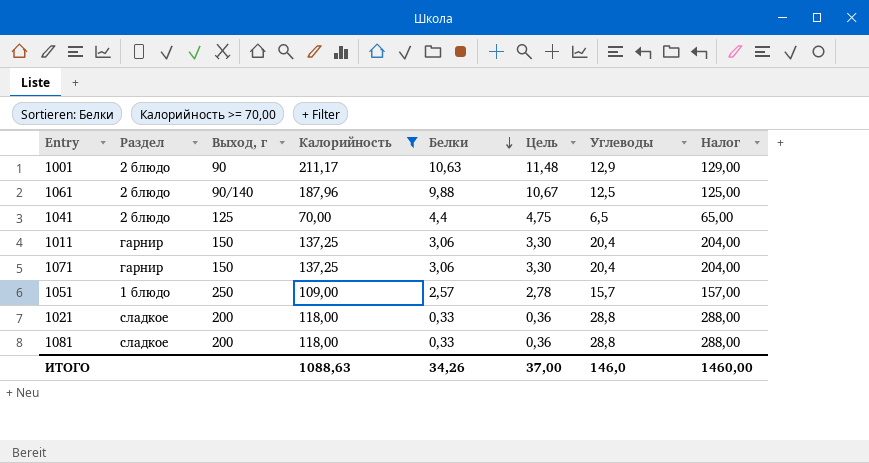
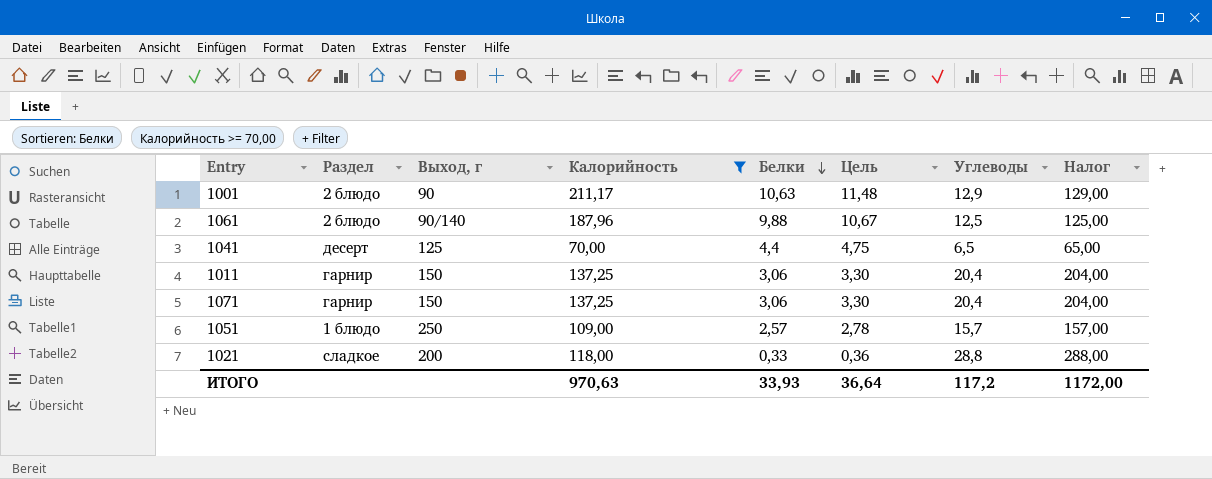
row 1081: сладкое | 200 | 118,00 | 0,33 | 0,36 | 28,8 | 288,00 -> none
1041 | Раздел: 2 блюдо -> десерт
ИТОГО | Калорийность: 1088,63 -> 970,63
ИТОГО | Белки: 34,26 -> 33,93
ИТОГО | Цель: 37,00 -> 36,64
ИТОГО | Углеводы: 146,0 -> 117,2
ИТОГО | Налог: 1460,00 -> 1172,00

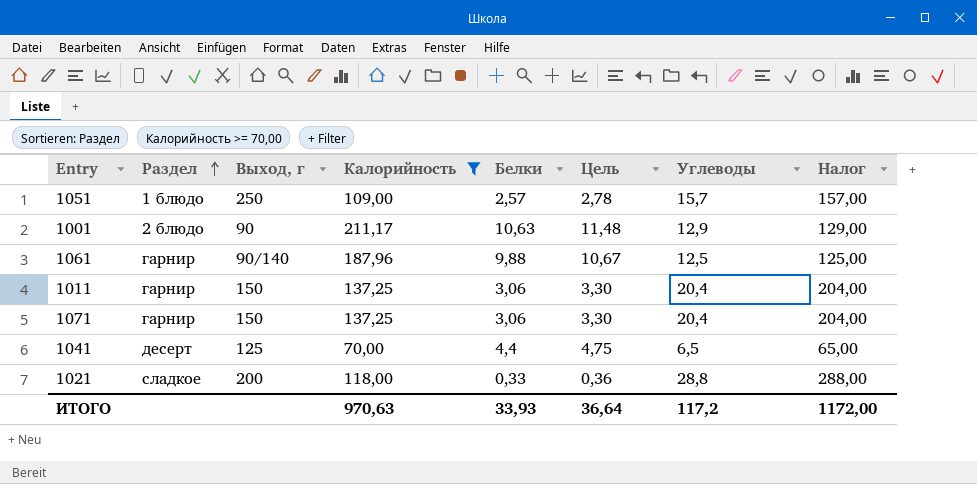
row order: Белки descending -> Раздел ascending
1061 | Раздел: 2 блюдо -> гарнир

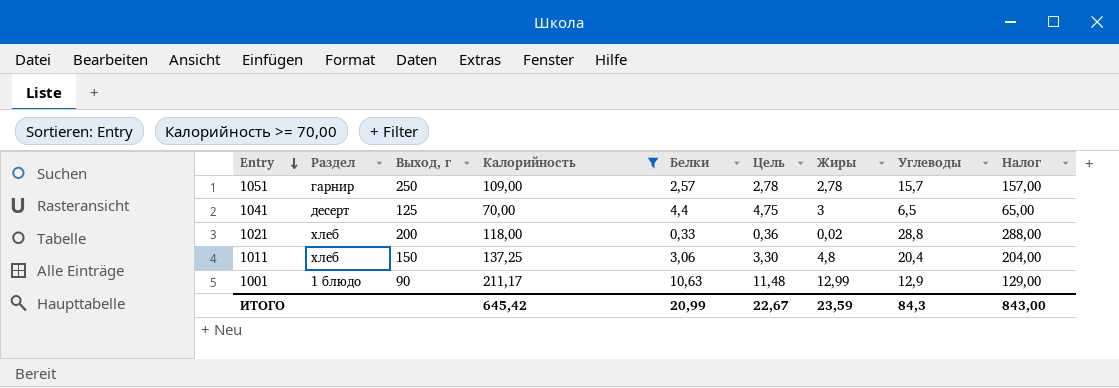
row order: Раздел ascending -> Entry descending
column Жиры | position: none -> 7
row 1061: гарнир | 90/140 | 187,96 | 9,88 | 10,67 | 12,5 | 125,00 -> none
row 1071: гарнир | 150 | 137,25 | 3,06 | 3,30 | 20,4 | 204,00 -> none
1051 | Раздел: 1 блюдо -> гарнир
1021 | Раздел: сладкое -> хлеб
1011 | Раздел: гарнир -> хлеб
1001 | Раздел: 2 блюдо -> 1 блюдо
ИТОГО | Калорийность: 970,63 -> 645,42
ИТОГО | Белки: 33,93 -> 20,99
ИТОГО | Цель: 36,64 -> 22,67
ИТОГО | Углеводы: 117,2 -> 84,3
ИТОГО | Налог: 1172,00 -> 843,00

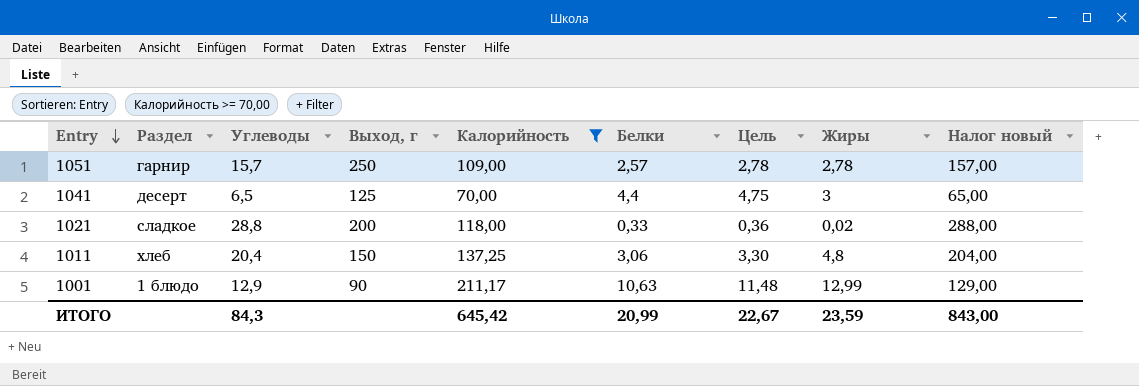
column Углеводы | position: 8 -> 3
column name: Налог -> Налог новый
1021 | Раздел: хлеб -> сладкое

